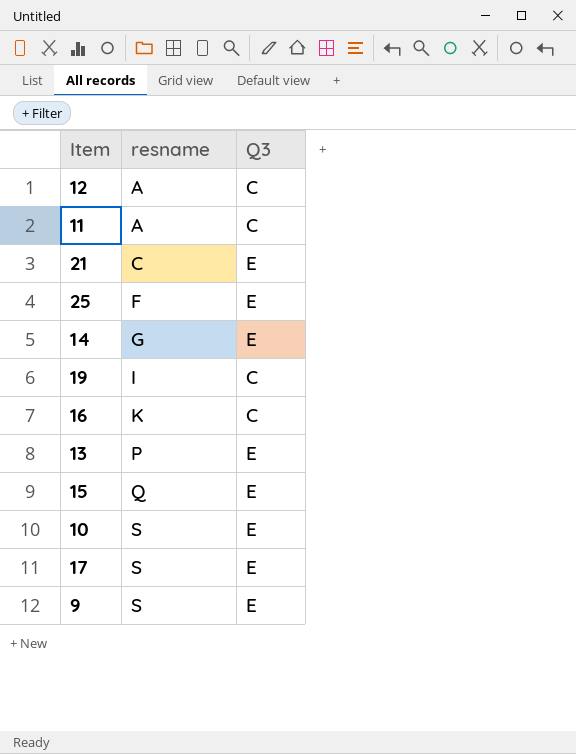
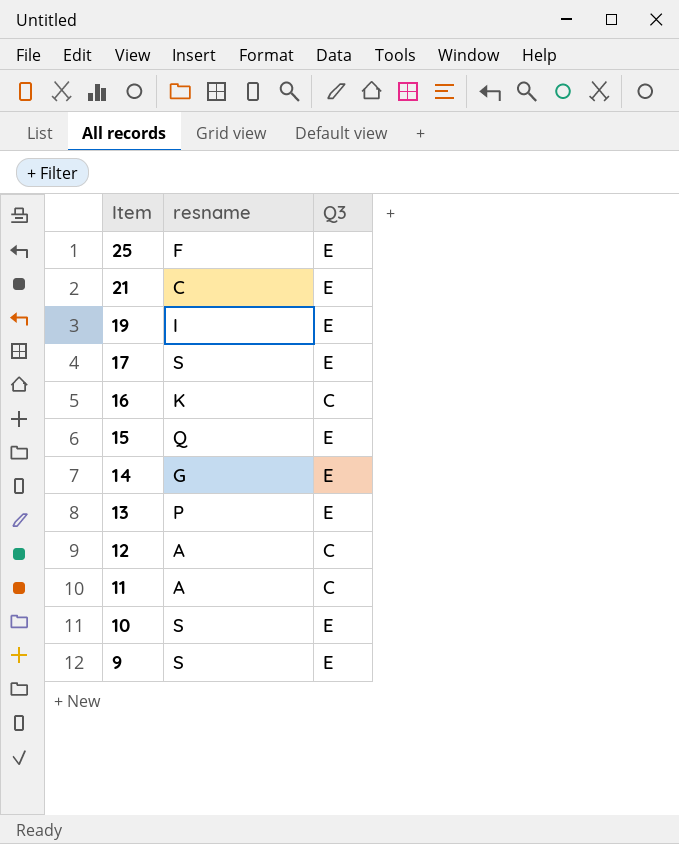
row order: resname ascending -> Item descending
19 | Q3: C -> E

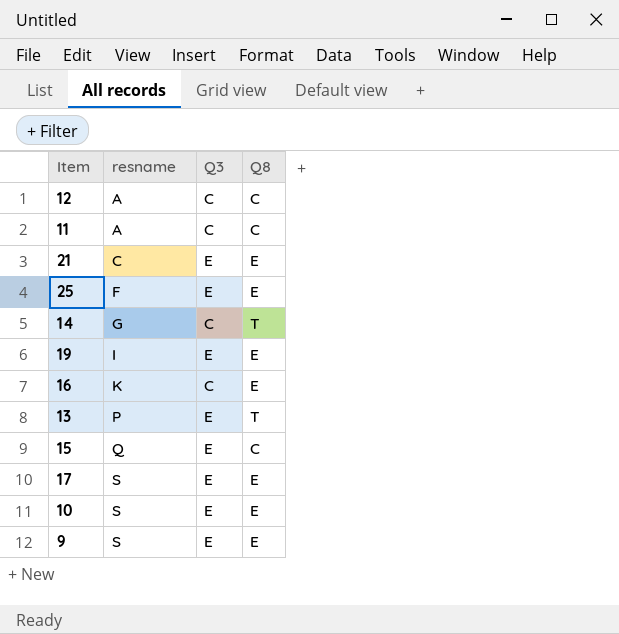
row order: Item descending -> resname ascending
column Q8 | position: none -> 4
14 | Q3: E -> C

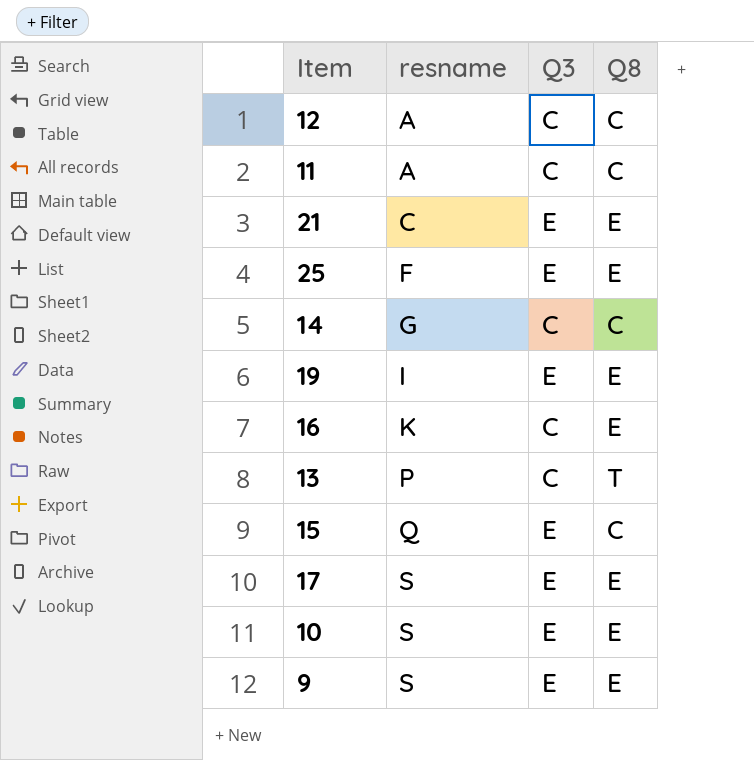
14 | Q8: T -> C
13 | Q3: E -> C

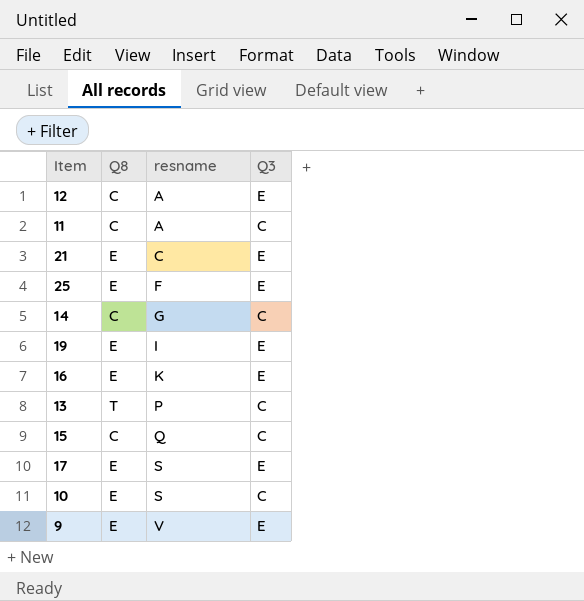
column Q8 | position: 4 -> 2
12 | Q3: C -> E
16 | Q3: C -> E
15 | Q3: E -> C
10 | Q3: E -> C
9 | resname: S -> V

